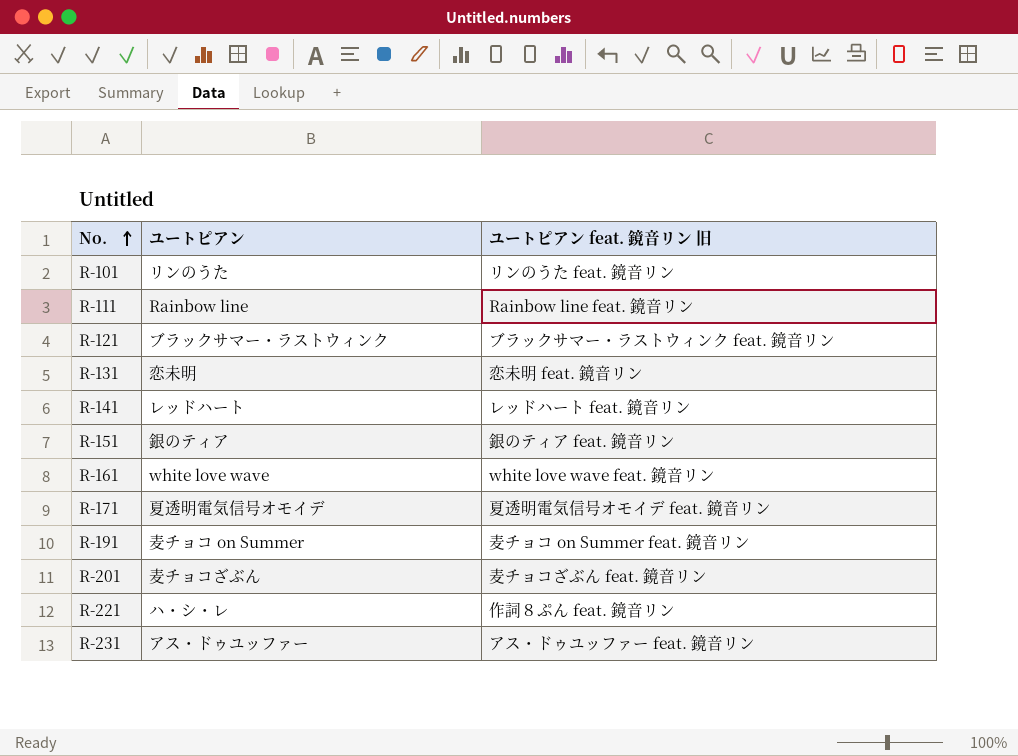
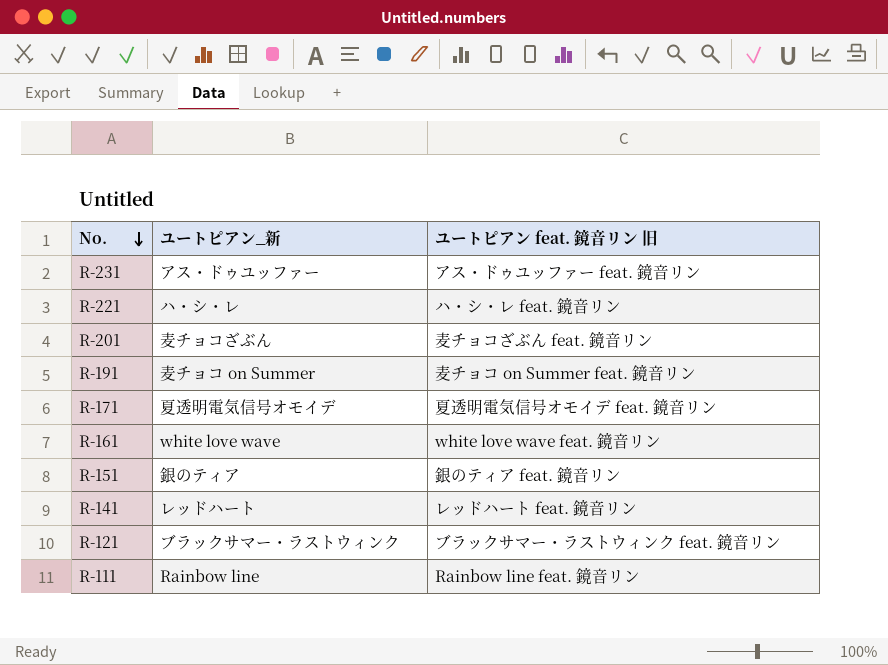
row order: No. ascending -> No. descending
column name: ユートピアン -> ユートピアン_新
row R-101: リンのうた | リンのうた feat. 鏡音リン -> none
row R-131: 恋未明 | 恋未明 feat. 鏡音リン -> none
R-221 | ユートピアン feat. 鏡音リン 旧: 作詞８ぷん feat. 鏡音リン -> ハ・シ・レ feat. 鏡音リン

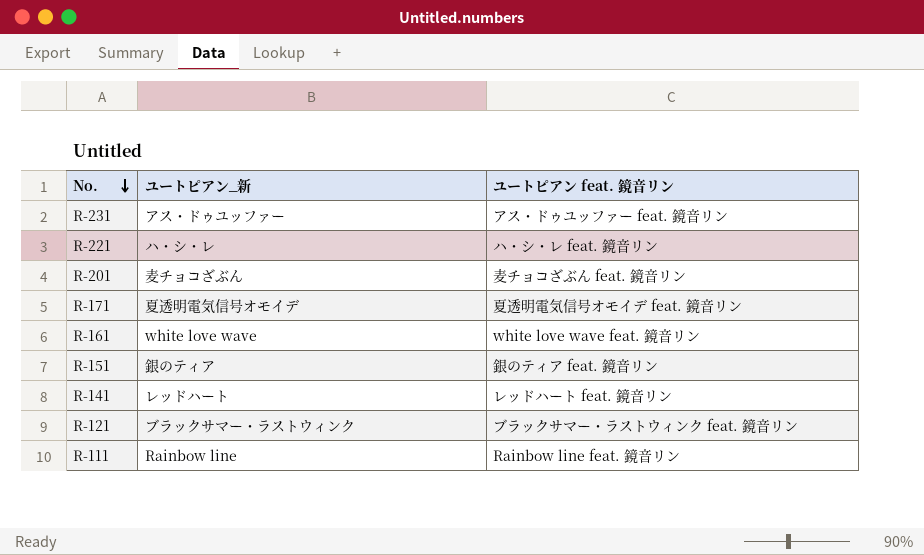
column name: ユートピアン feat. 鏡音リン 旧 -> ユートピアン feat. 鏡音リン
row R-191: 麦チョコ on Summer | 麦チョコ on Summer feat. 鏡音リン -> none

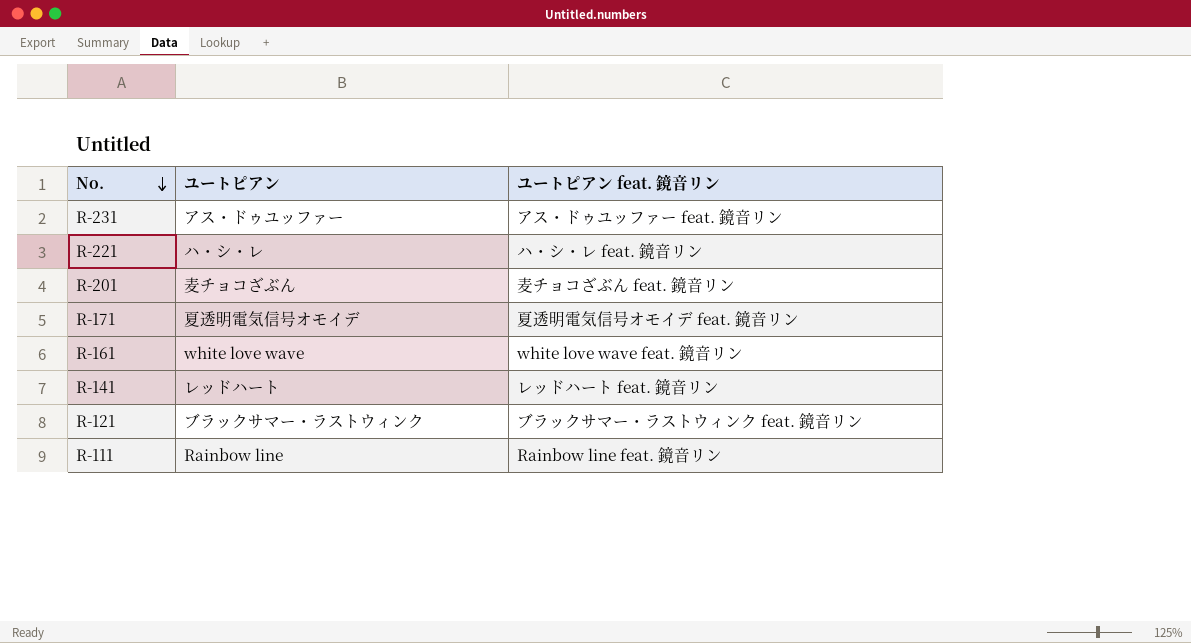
column name: ユートピアン_新 -> ユートピアン
row R-151: 銀のティア | 銀のティア feat. 鏡音リン -> none

